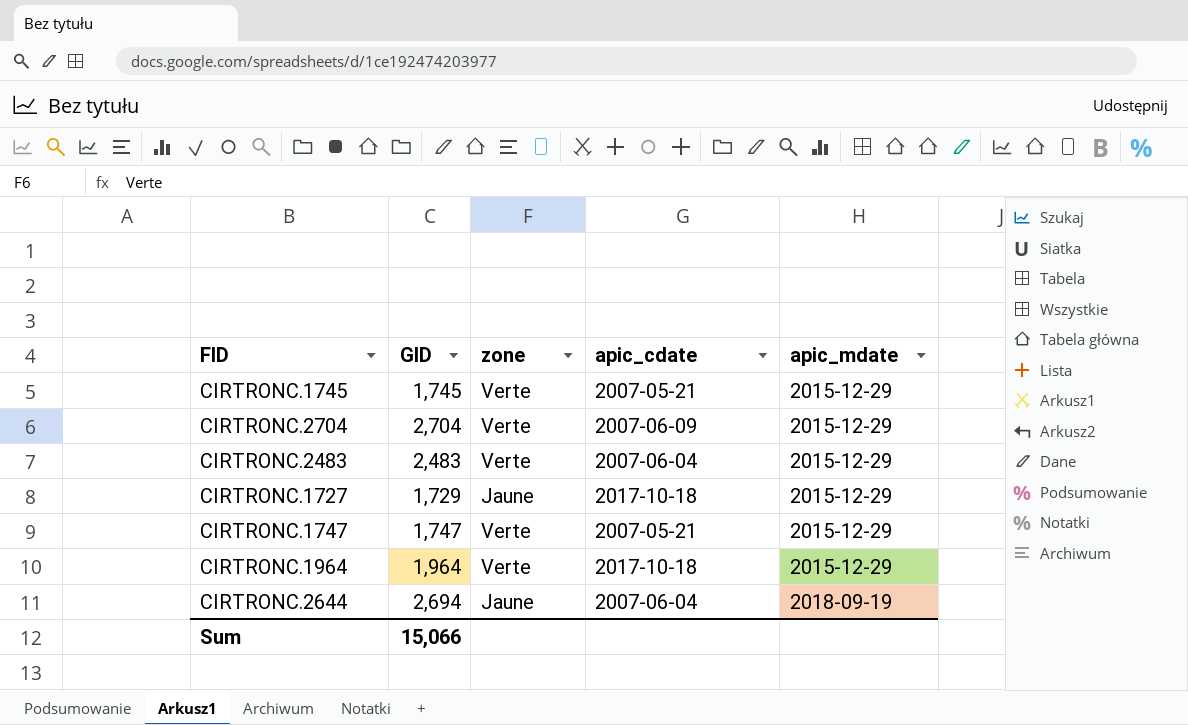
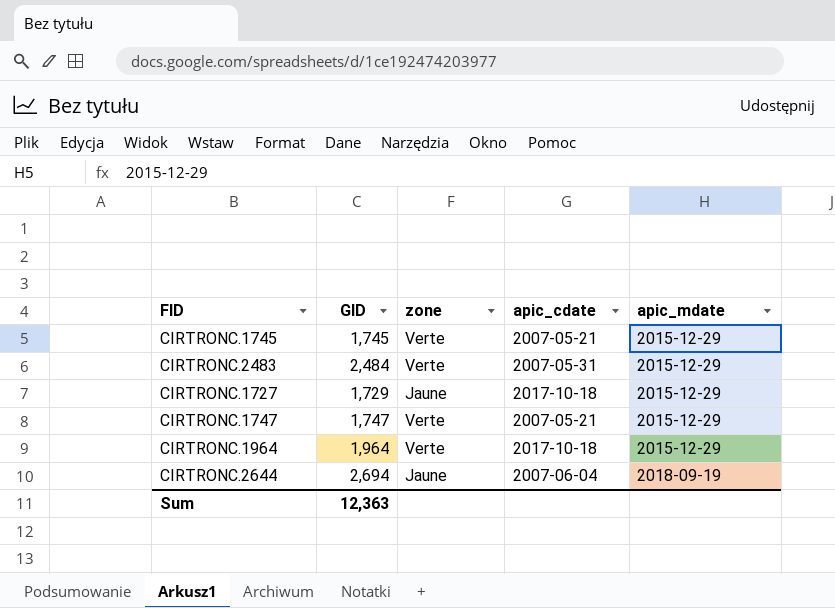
row CIRTRONC.2704: 2,704 | Verte | 2007-06-09 | 2015-12-29 -> none
CIRTRONC.2483 | GID: 2,483 -> 2,484
CIRTRONC.2483 | apic_cdate: 2007-06-04 -> 2007-05-31
Sum | GID: 15,066 -> 12,363

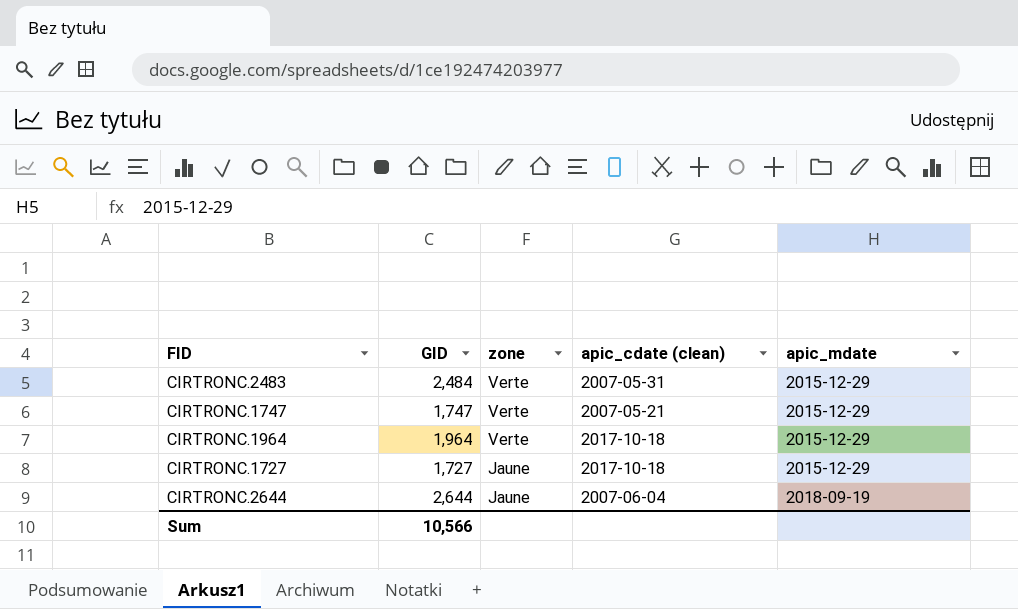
row order: apic_mdate ascending -> zone descending
column name: apic_cdate -> apic_cdate (clean)
row CIRTRONC.1745: 1,745 | Verte | 2007-05-21 | 2015-12-29 -> none
CIRTRONC.1727 | GID: 1,729 -> 1,727
CIRTRONC.2644 | GID: 2,694 -> 2,644
Sum | GID: 12,363 -> 10,566

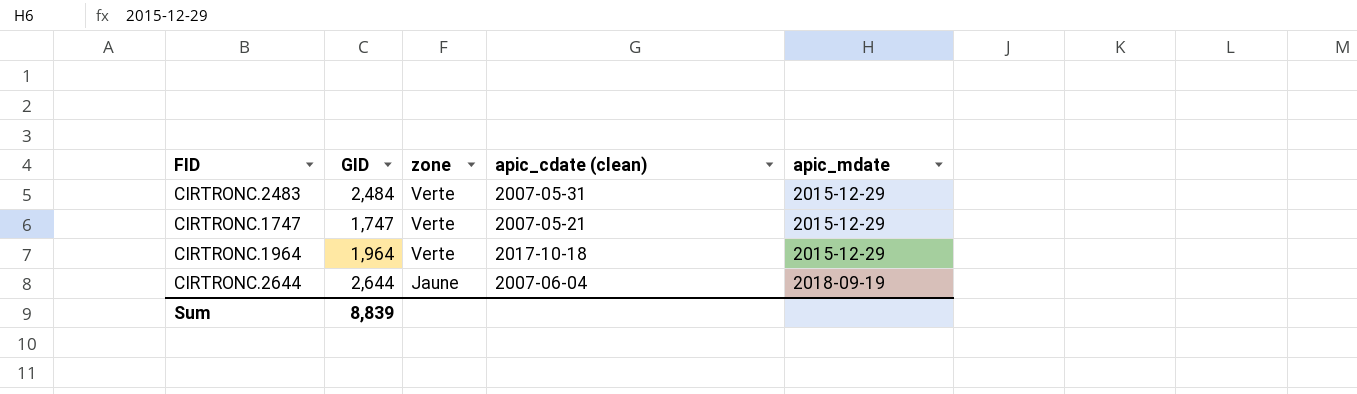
row CIRTRONC.1727: 1,727 | Jaune | 2017-10-18 | 2015-12-29 -> none
Sum | GID: 10,566 -> 8,839

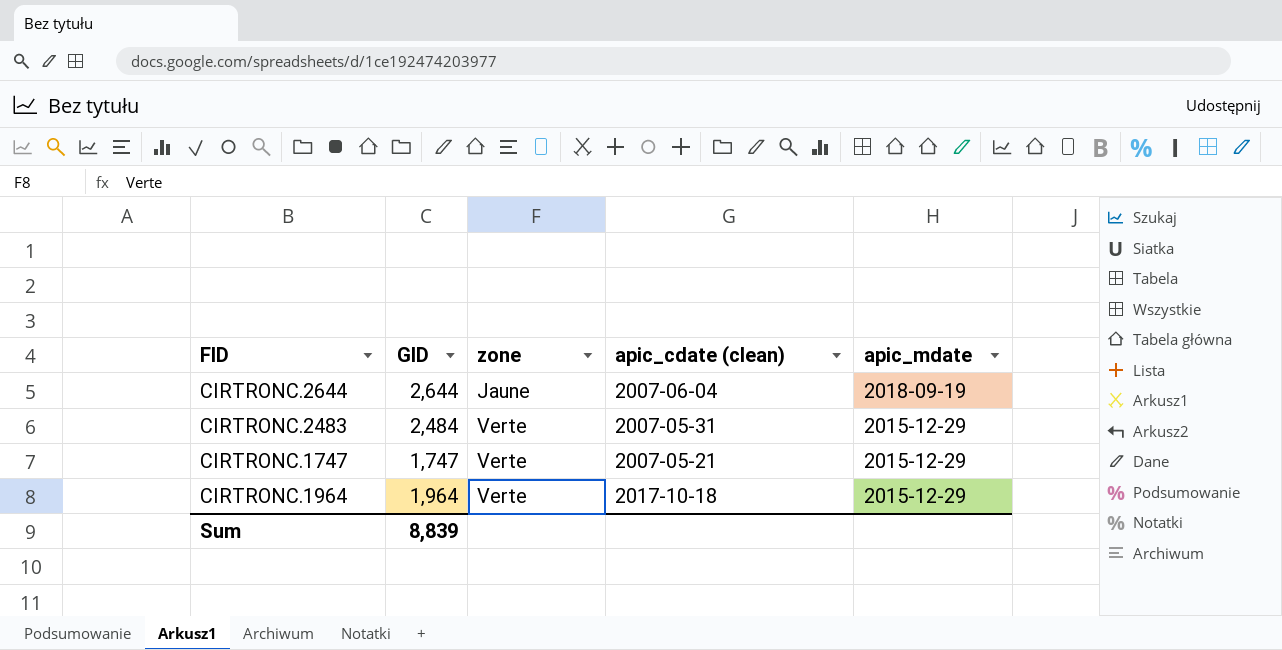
row order: zone descending -> zone ascending

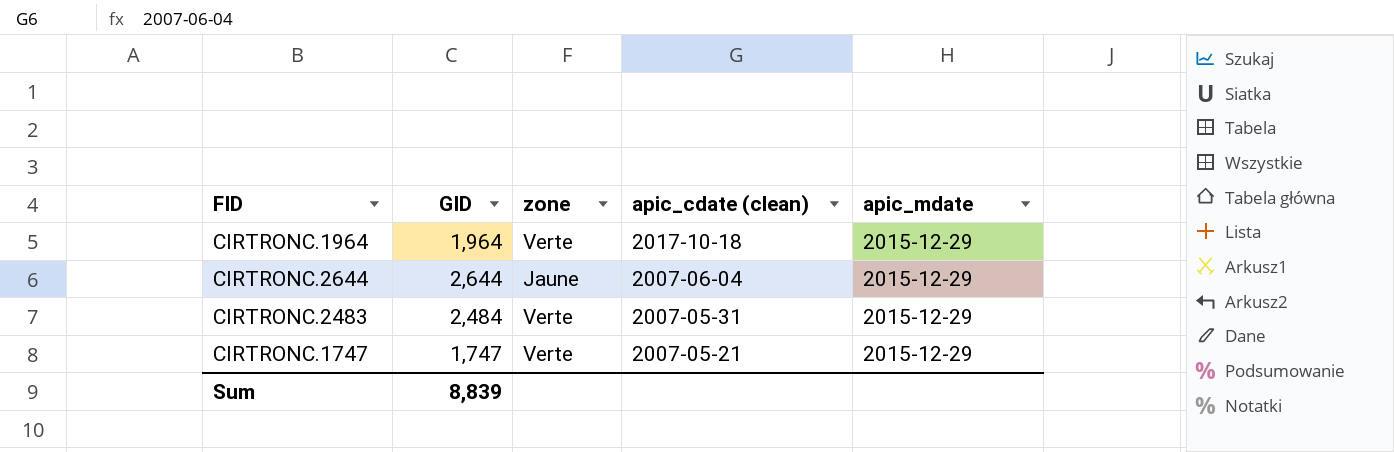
row order: zone ascending -> apic_cdate (clean) descending
CIRTRONC.2644 | apic_mdate: 2018-09-19 -> 2015-12-29

